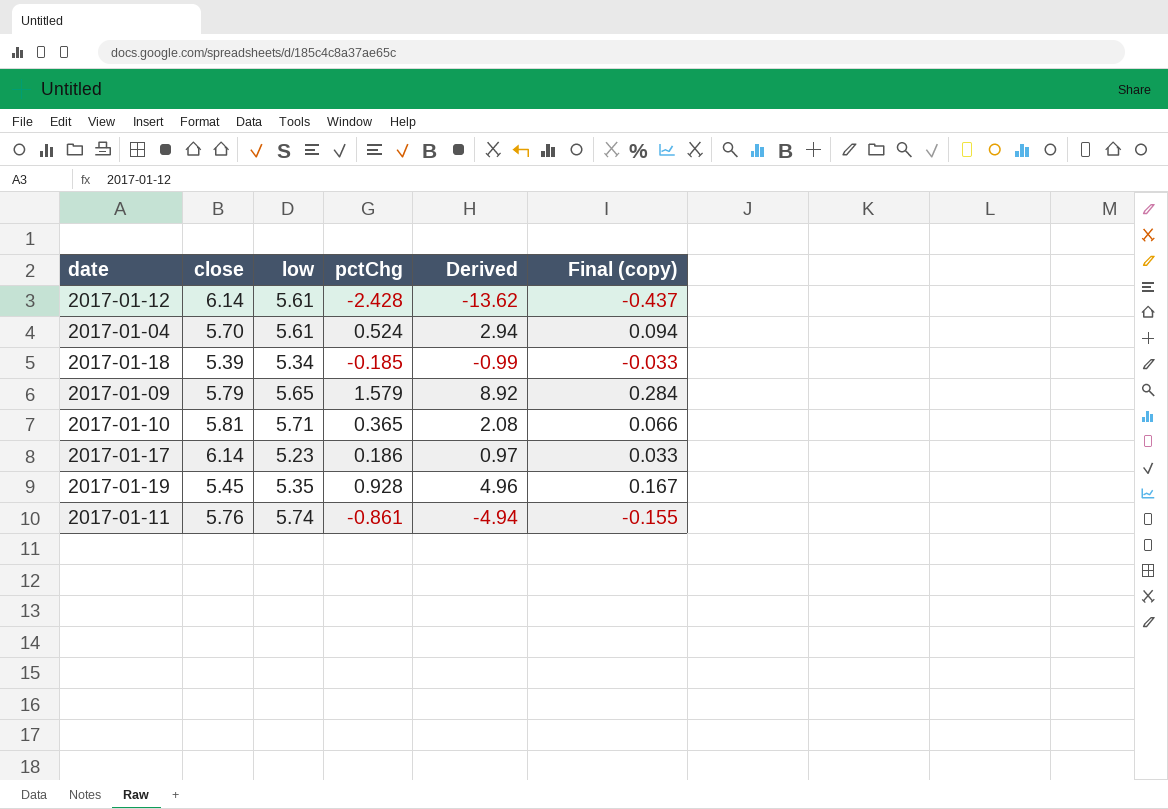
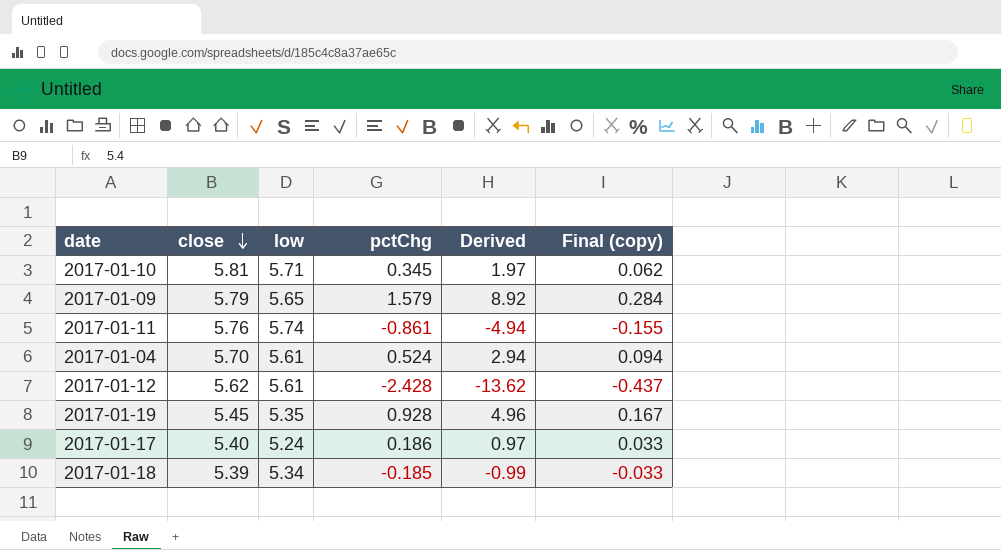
row order: none -> close descending
2017-01-10 | pctChg: 0.365 -> 0.345
2017-01-10 | Derived: 2.08 -> 1.97
2017-01-10 | Final (copy): 0.066 -> 0.062
2017-01-12 | close: 6.14 -> 5.62
2017-01-17 | close: 6.14 -> 5.40
2017-01-17 | low: 5.23 -> 5.24

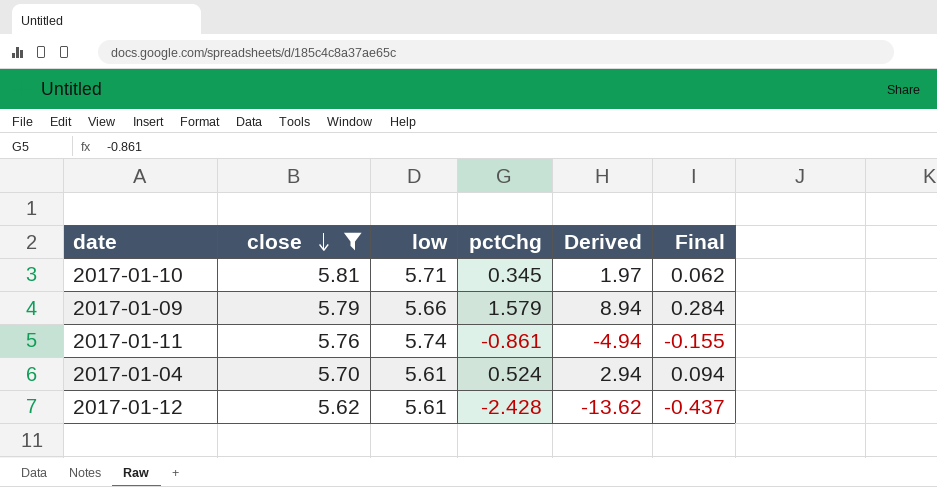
filter: none -> close >= 5.62
column name: Final (copy) -> Final
2017-01-09 | low: 5.65 -> 5.66
2017-01-09 | Derived: 8.92 -> 8.94

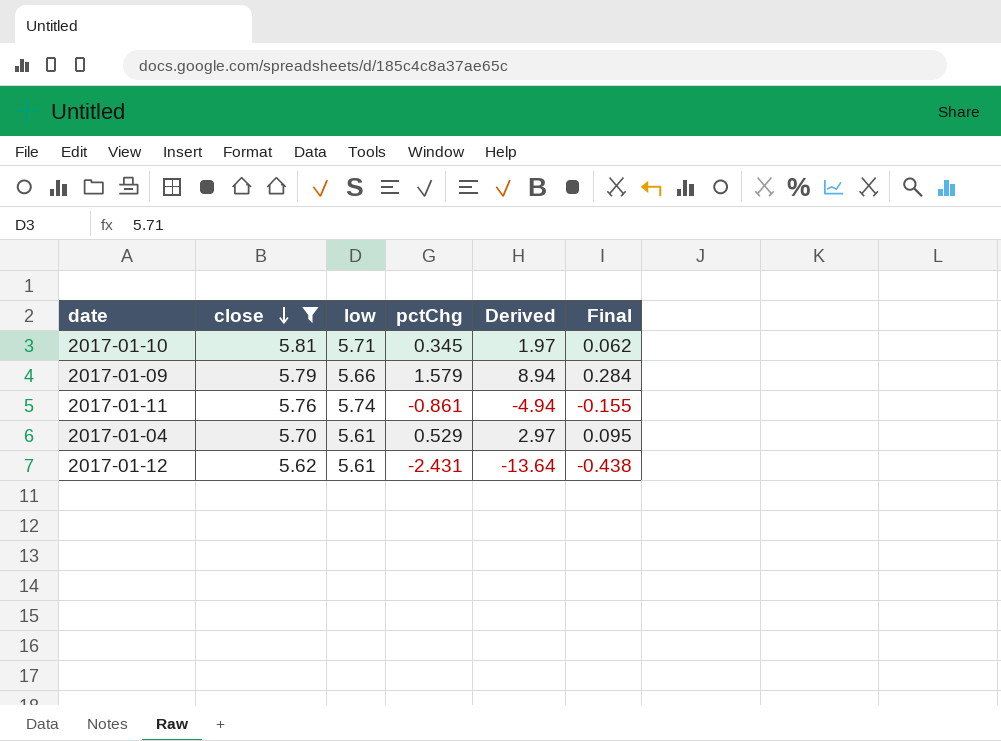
2017-01-04 | pctChg: 0.524 -> 0.529
2017-01-04 | Derived: 2.94 -> 2.97
2017-01-04 | Final: 0.094 -> 0.095
2017-01-12 | pctChg: -2.428 -> -2.431
2017-01-12 | Derived: -13.62 -> -13.64
2017-01-12 | Final: -0.437 -> -0.438

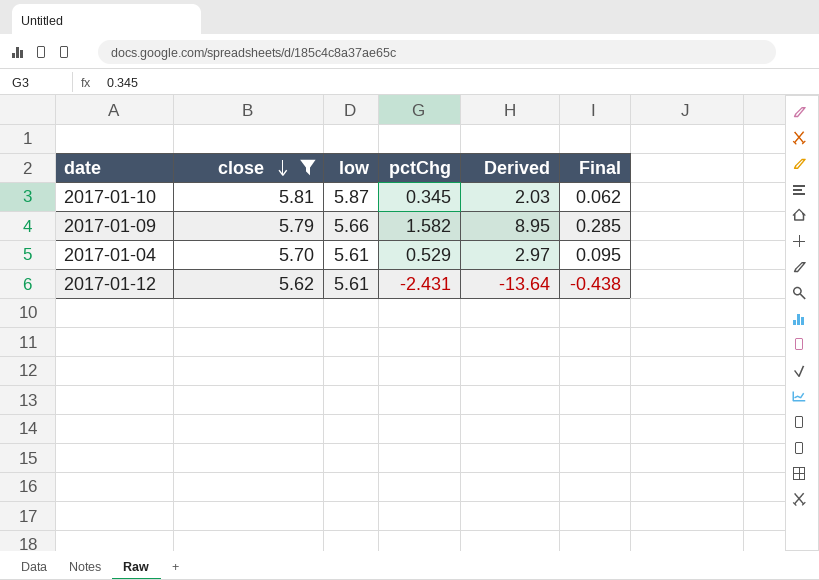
row 2017-01-11: 5.76 | 5.74 | -0.861 | -4.94 | -0.155 -> none
2017-01-10 | low: 5.71 -> 5.87
2017-01-10 | Derived: 1.97 -> 2.03
2017-01-09 | pctChg: 1.579 -> 1.582
2017-01-09 | Derived: 8.94 -> 8.95
2017-01-09 | Final: 0.284 -> 0.285

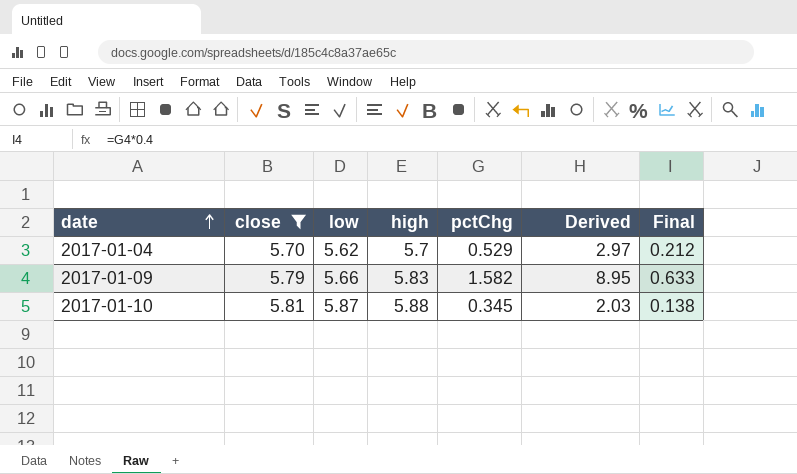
row order: close descending -> date ascending
column high | position: none -> 4
column Final | formula: [pctChg] * 0.18 -> [pctChg] * 0.4
row 2017-01-12: 5.62 | 5.61 | -2.431 | -13.64 | -0.438 -> none
2017-01-04 | low: 5.61 -> 5.62

